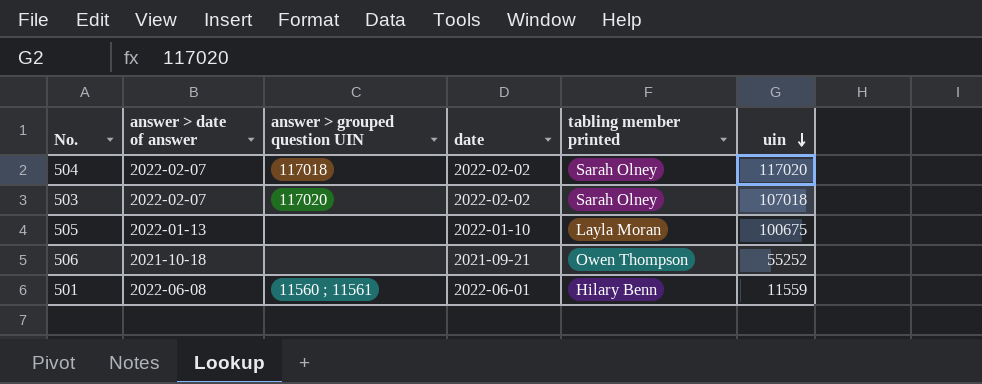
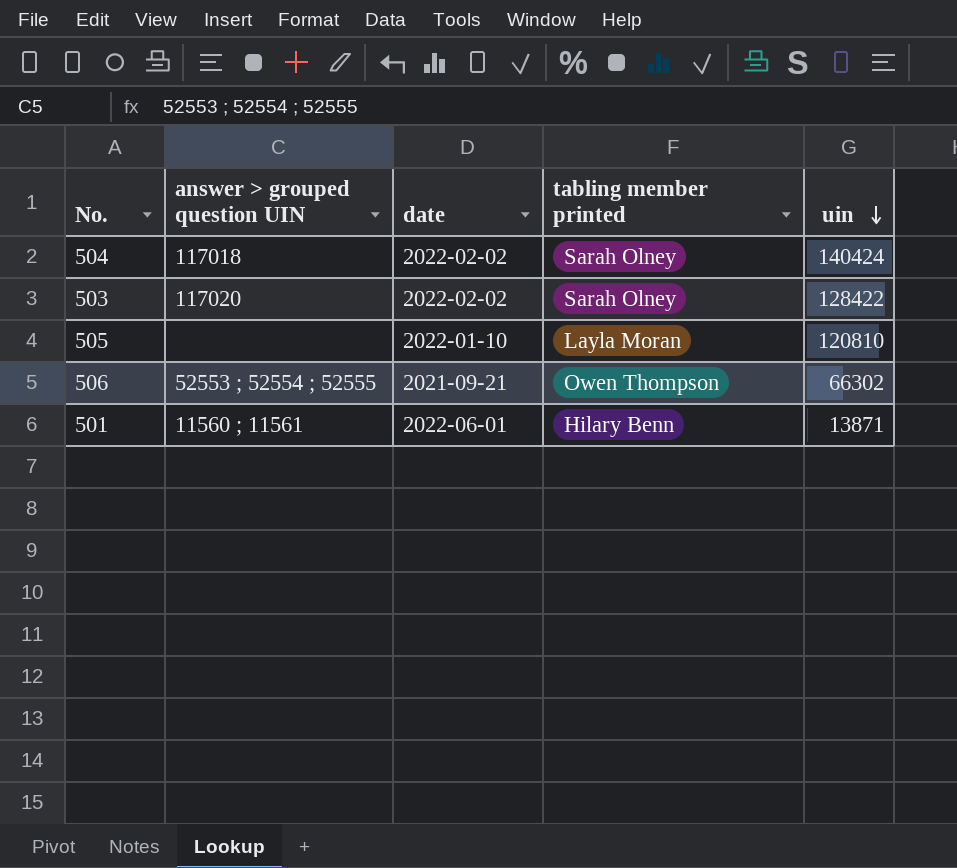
column answer > date of answer | position: 2 -> none
504 | uin: 117020 -> 140424
503 | uin: 107018 -> 128422
505 | uin: 100675 -> 120810
506 | answer > grouped question UIN: none -> 52553 ; 52554 ; 52555
506 | uin: 55252 -> 66302
501 | uin: 11559 -> 13871

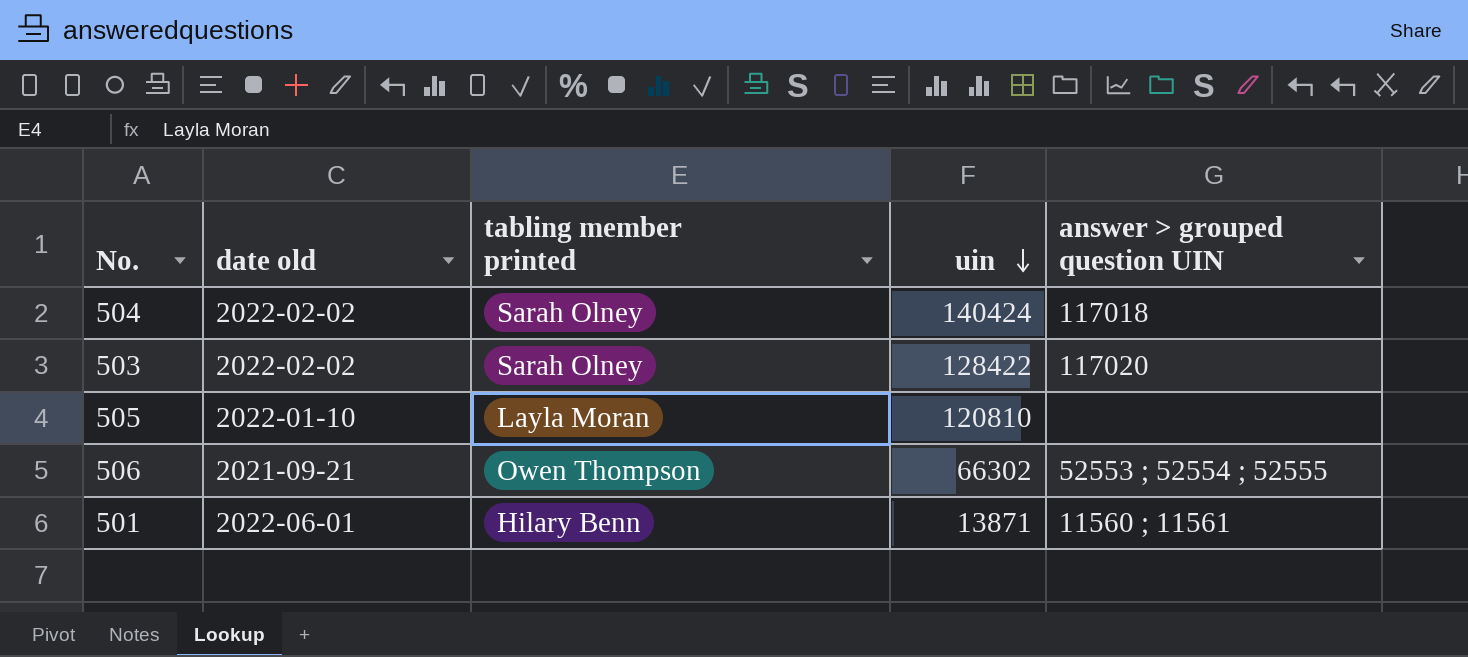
column name: date -> date old
column answer > grouped question UIN | position: 2 -> 5

